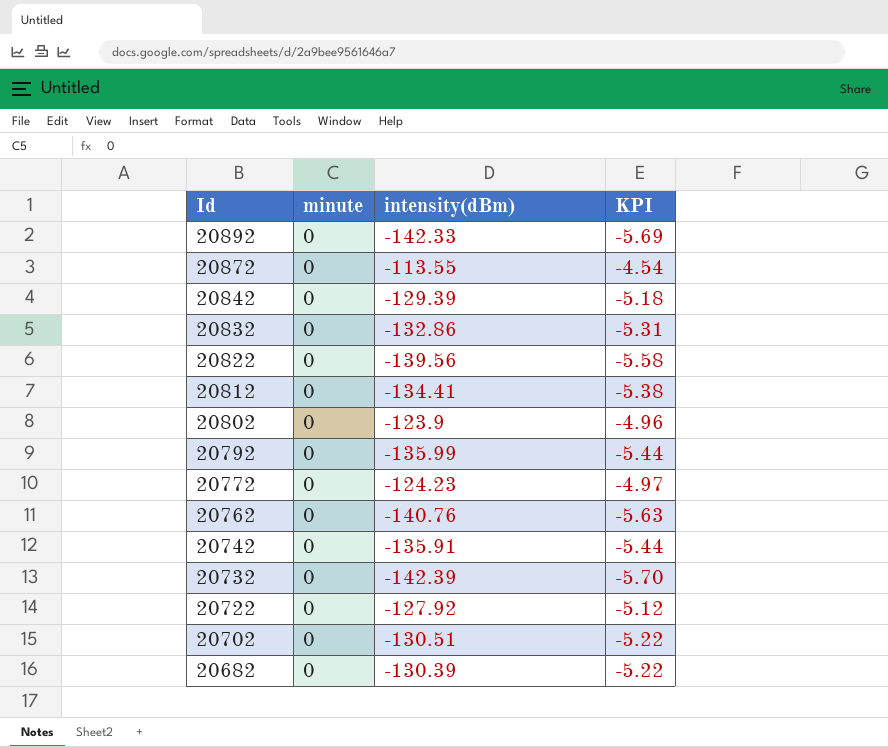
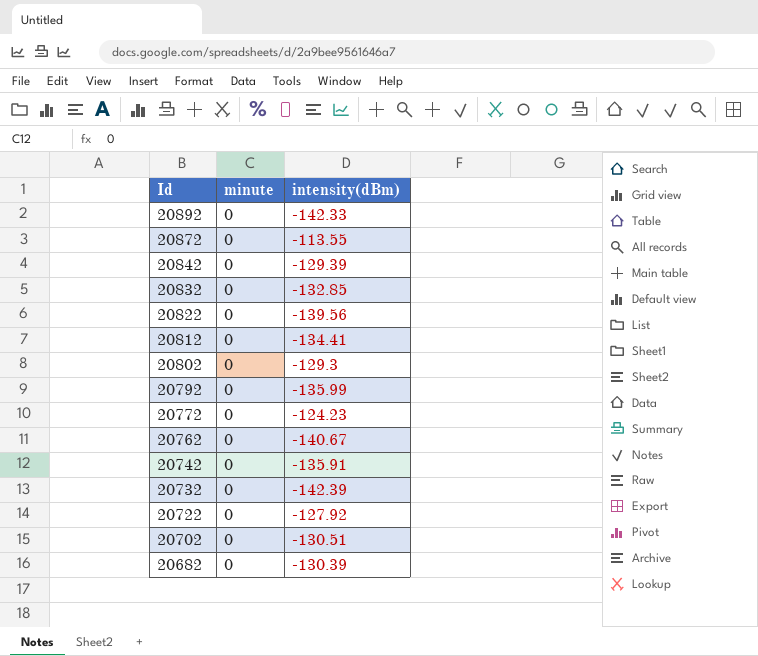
column KPI | formula: [intensity(dBm)] * 0.04 -> none
20832 | intensity(dBm): -132.86 -> -132.85
20802 | intensity(dBm): -123.9 -> -129.3
20762 | intensity(dBm): -140.76 -> -140.67

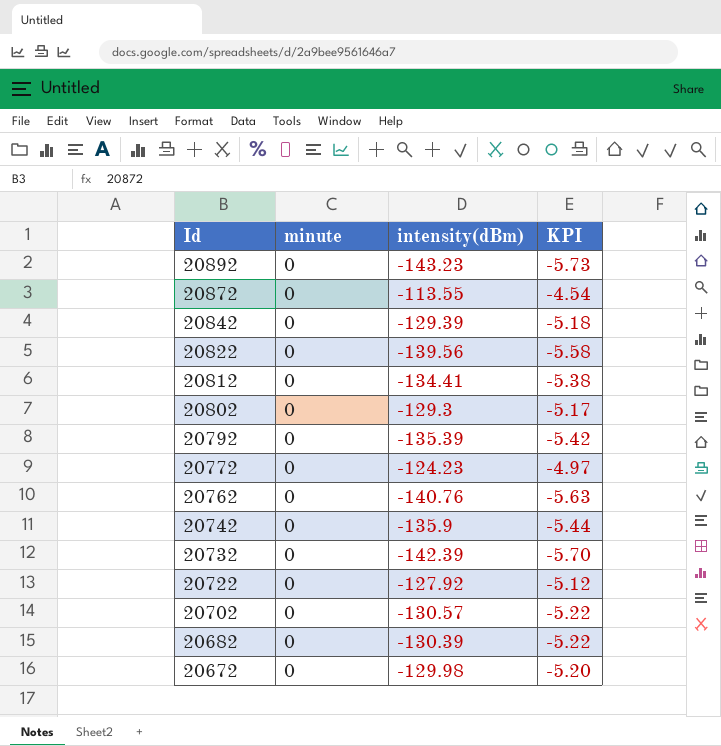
column KPI | formula: none -> [intensity(dBm)] * 0.04
row 20832: 0 | -132.85 -> none
20892 | intensity(dBm): -142.33 -> -143.23
20792 | intensity(dBm): -135.99 -> -135.39
20762 | intensity(dBm): -140.67 -> -140.76
20742 | intensity(dBm): -135.91 -> -135.9
20702 | intensity(dBm): -130.51 -> -130.57
row 20672: none -> 0 | -129.98 | -5.20

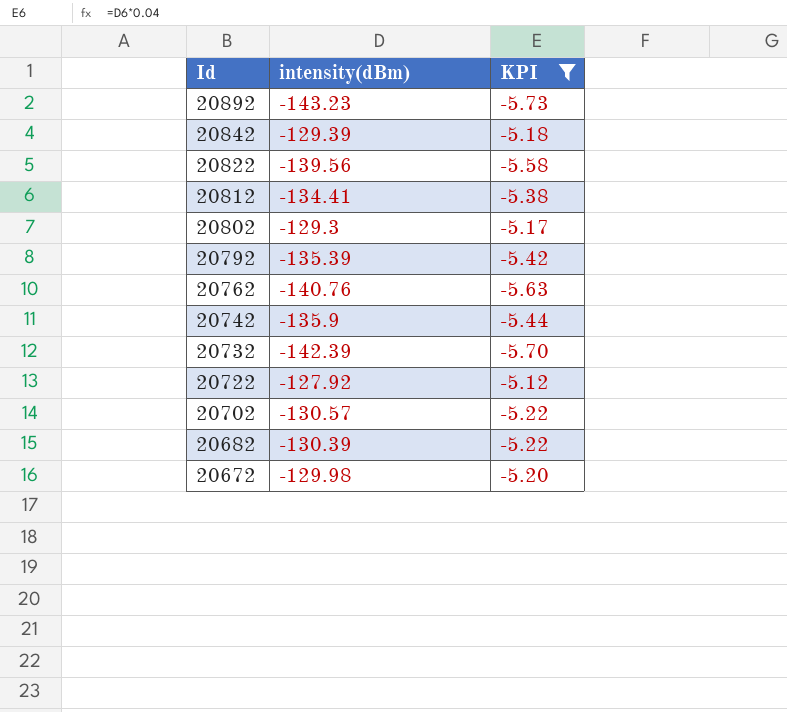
filter: none -> KPI <= -5.12
column minute | position: 2 -> none

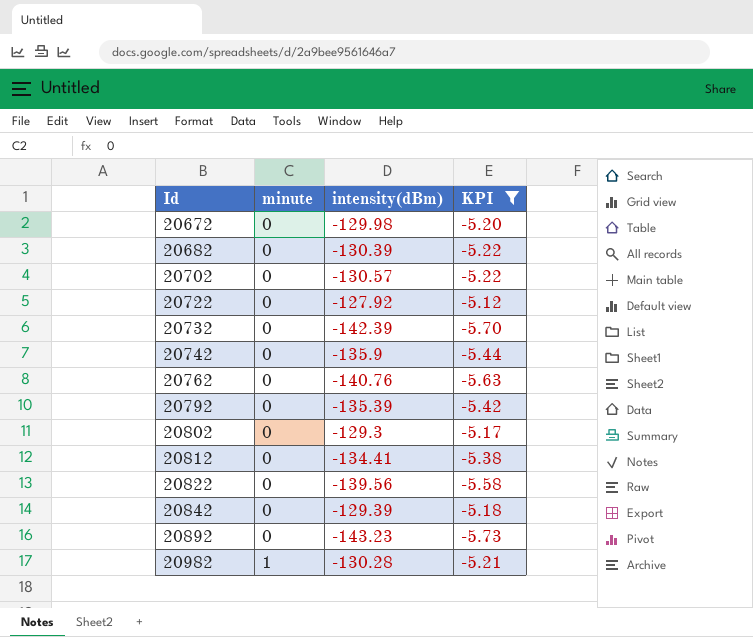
row order: Id descending -> Id ascending
column minute | position: none -> 2
row 20982: none -> 1 | -130.28 | -5.21

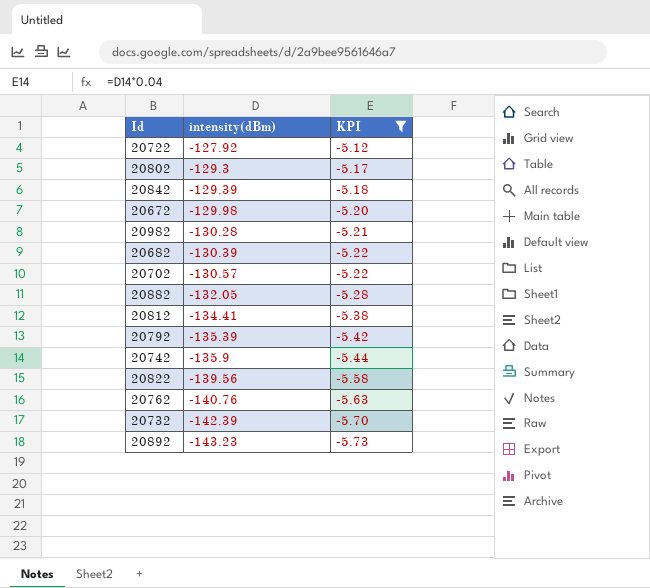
row order: Id ascending -> intensity(dBm) descending
column minute | position: 2 -> none
row 20882: none -> -132.05 | -5.28

